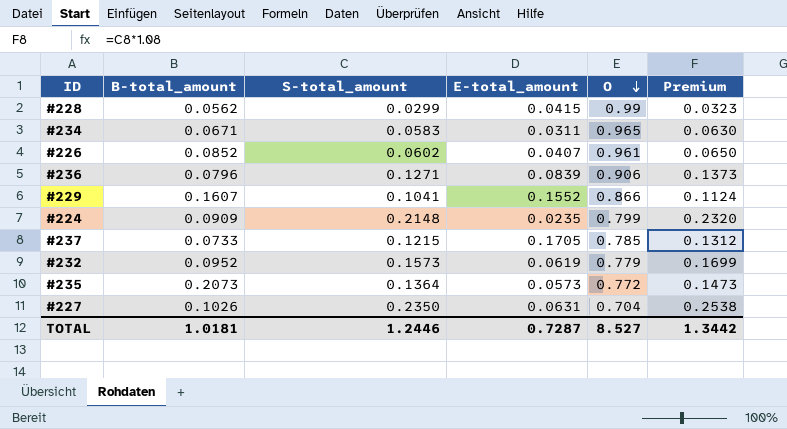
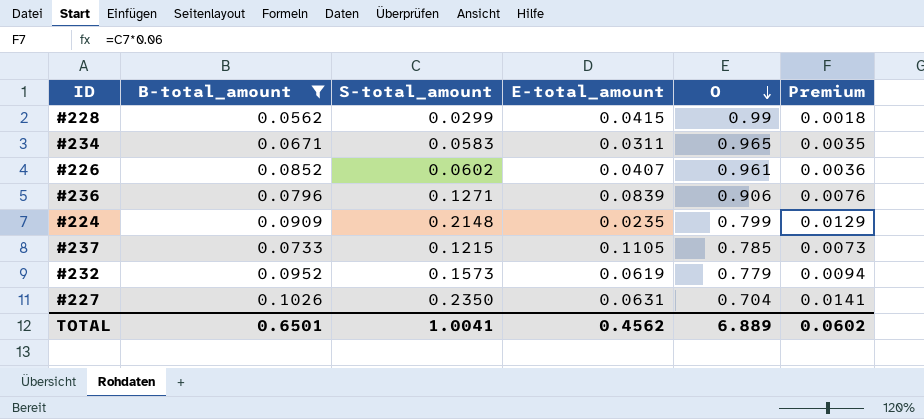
filter: none -> B-total_amount <= 0.1026
column Premium | formula: [S-total_amount] * 1.08 -> [S-total_amount] * 0.06
#237 | E-total_amount: 0.1705 -> 0.1105
TOTAL | B-total_amount: 1.0181 -> 0.6501
TOTAL | S-total_amount: 1.2446 -> 1.0041
TOTAL | E-total_amount: 0.7287 -> 0.4562
TOTAL | O: 8.527 -> 6.889
TOTAL | Premium: 1.3442 -> 0.0602

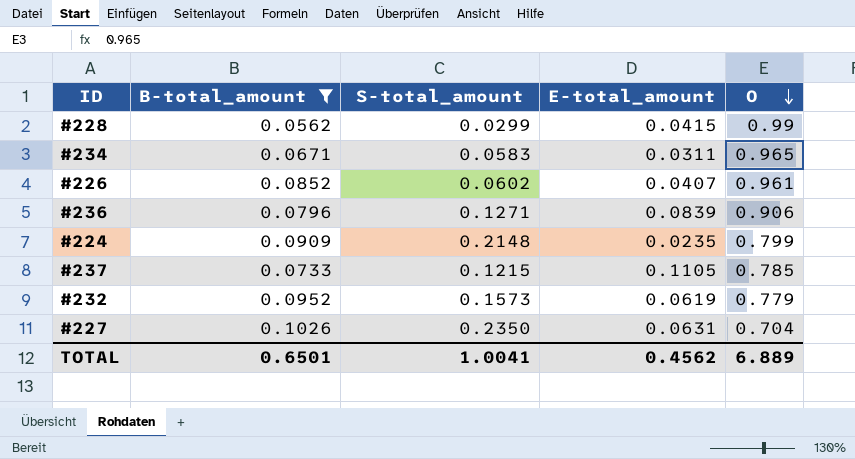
column Premium | formula: [S-total_amount] * 0.06 -> none

